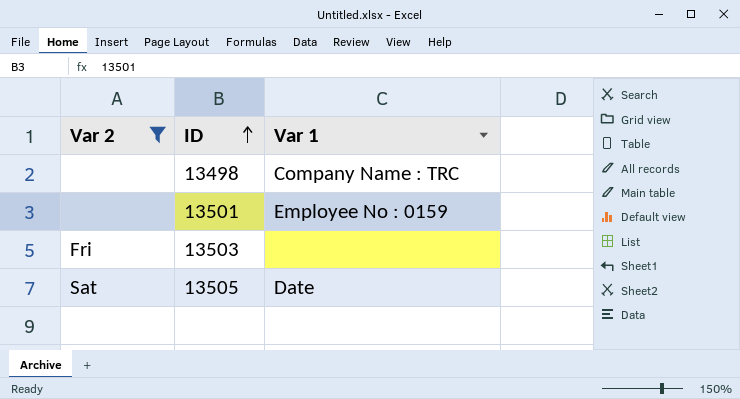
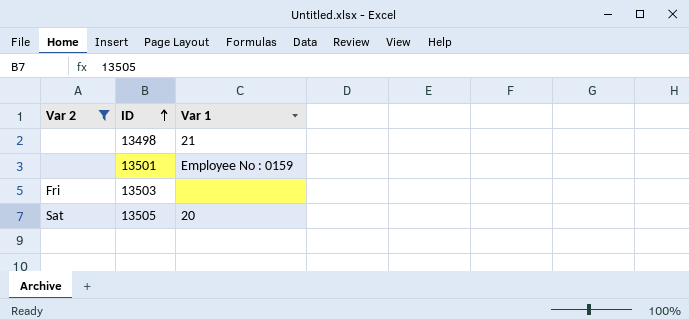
13498 | Var 1: Company Name : TRC -> 21
13505 | Var 1: Date -> 20

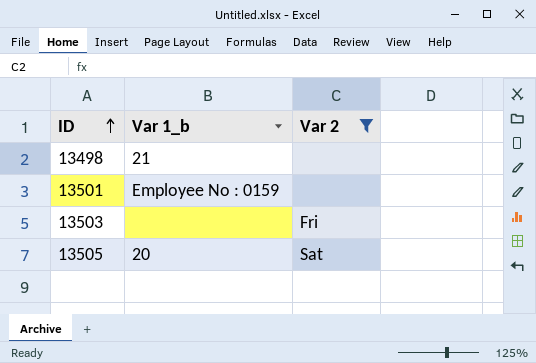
column name: Var 1 -> Var 1_b
column Var 2 | position: 1 -> 3

